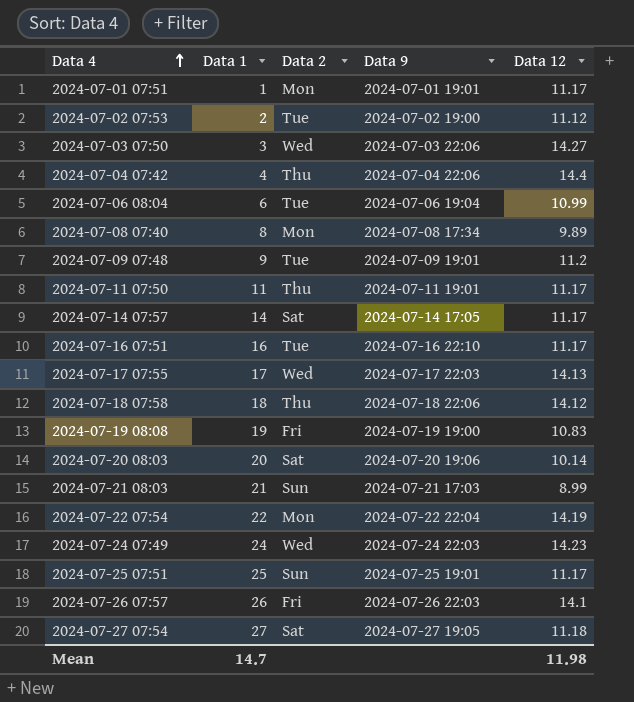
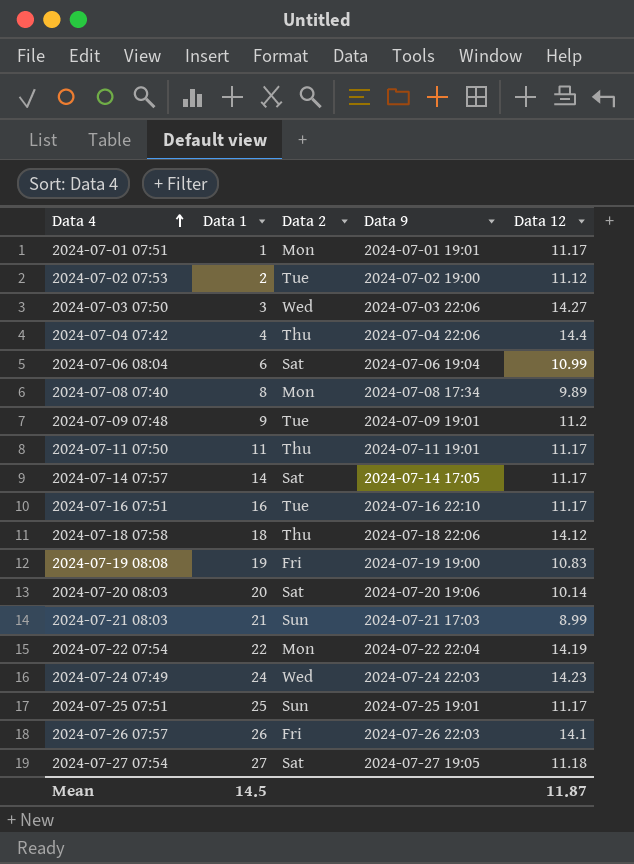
row 2024-07-17 07:55: 17 | Wed | 2024-07-17 22:03 | 14.13 -> none
2024-07-06 08:04 | Data 2: Tue -> Sat
Mean | Data 1: 14.7 -> 14.5
Mean | Data 12: 11.98 -> 11.87

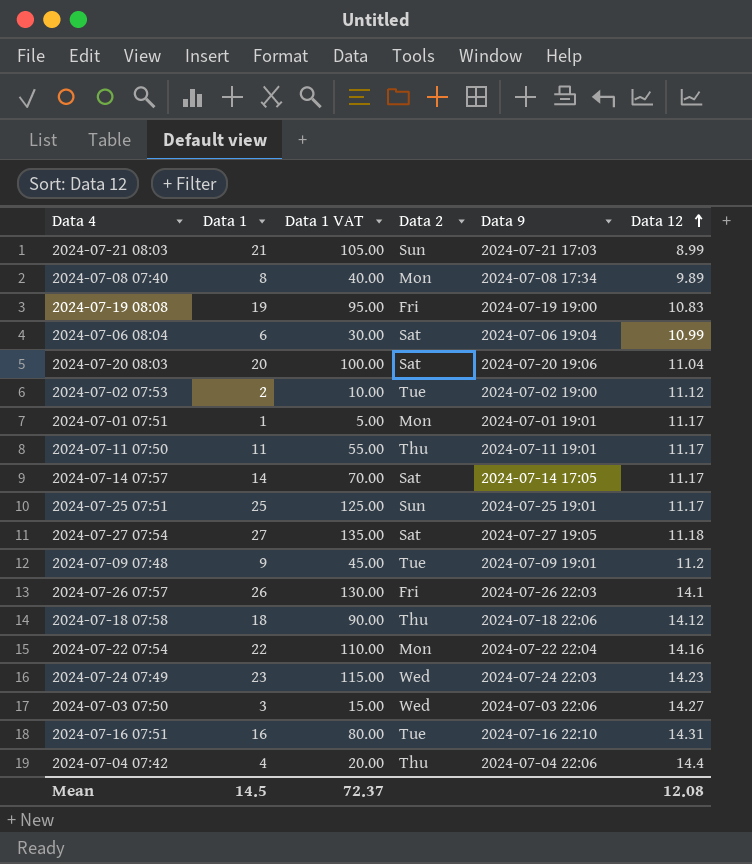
row order: Data 4 ascending -> Data 12 ascending
column Data 1 VAT | formula: none -> [Data 1] * 5
2024-07-20 08:03 | Data 12: 10.14 -> 11.04
2024-07-22 07:54 | Data 12: 14.19 -> 14.16
2024-07-24 07:49 | Data 1: 24 -> 23
2024-07-16 07:51 | Data 12: 11.17 -> 14.31
Mean | Data 12: 11.87 -> 12.08

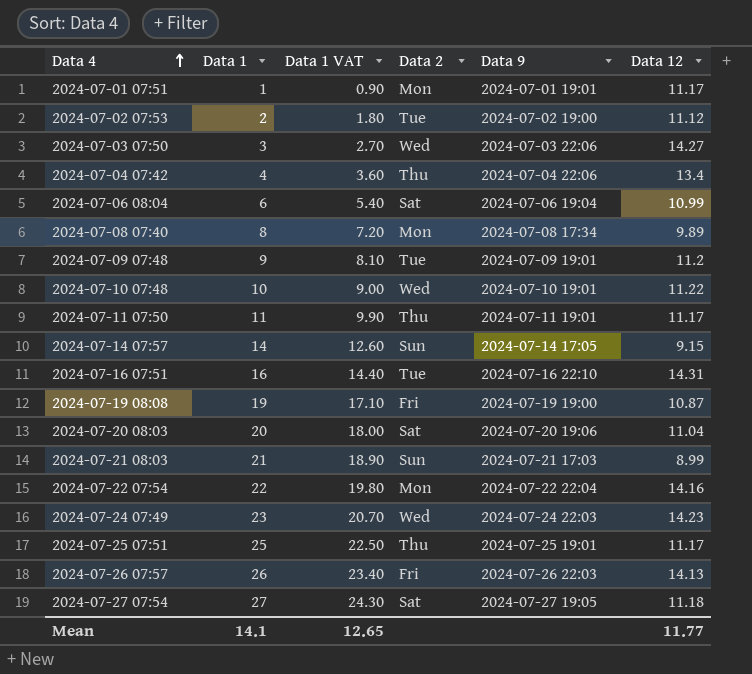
row order: Data 12 ascending -> Data 4 ascending
column Data 1 VAT | formula: [Data 1] * 5 -> [Data 1] * 0.9
row 2024-07-18 07:58: 18 | 90.00 | Thu | 2024-07-18 22:06 | 14.12 -> none
2024-07-04 07:42 | Data 12: 14.4 -> 13.4
row 2024-07-10 07:48: none -> 10 | 9.00 | Wed | 2024-07-10 19:01 | 11.22
2024-07-14 07:57 | Data 2: Sat -> Sun
2024-07-14 07:57 | Data 12: 11.17 -> 9.15
2024-07-19 08:08 | Data 12: 10.83 -> 10.87
2024-07-25 07:51 | Data 2: Sun -> Thu
2024-07-26 07:57 | Data 12: 14.1 -> 14.13
Mean | Data 1: 14.5 -> 14.1
Mean | Data 1 VAT: 72.37 -> 12.65
Mean | Data 12: 12.08 -> 11.77

